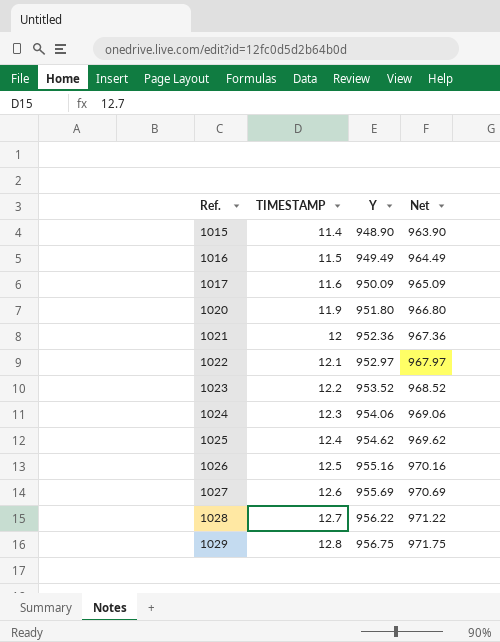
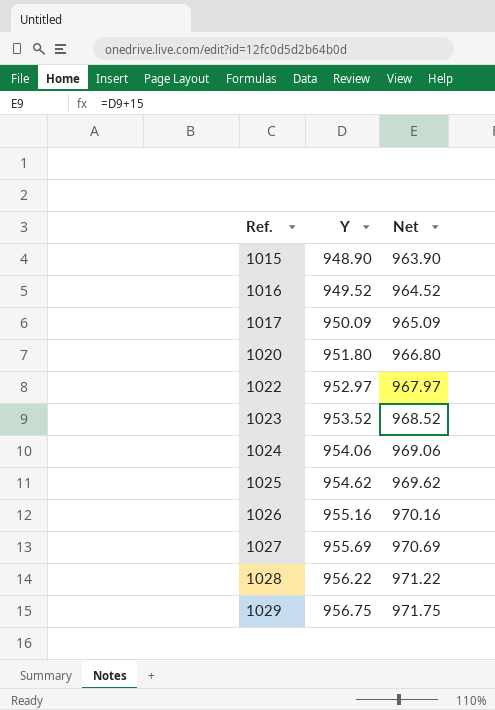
column TIMESTAMP | position: 2 -> none
row 1021: 12 | 952.36 | 967.36 -> none
1016 | Y: 949.49 -> 949.52
1016 | Net: 964.49 -> 964.52

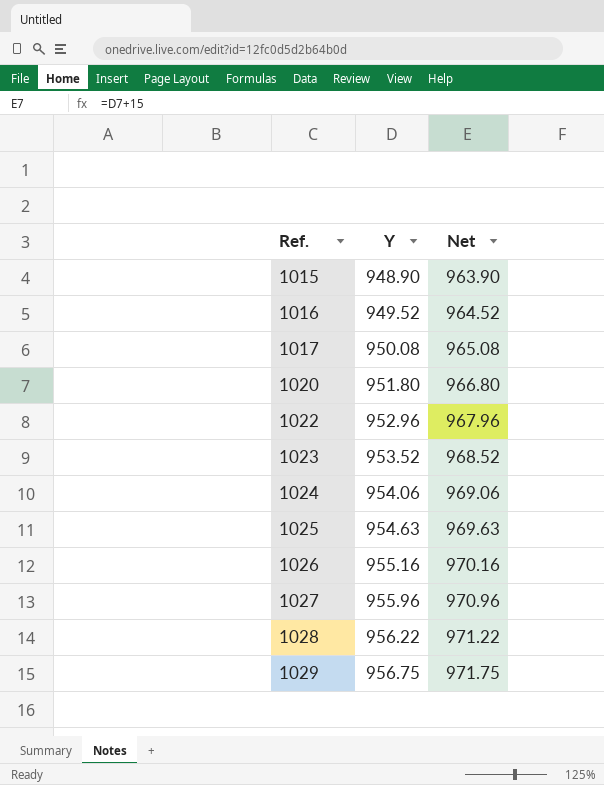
1017 | Y: 950.09 -> 950.08
1017 | Net: 965.09 -> 965.08
1022 | Y: 952.97 -> 952.96
1022 | Net: 967.97 -> 967.96
1025 | Y: 954.62 -> 954.63
1025 | Net: 969.62 -> 969.63
1027 | Y: 955.69 -> 955.96
1027 | Net: 970.69 -> 970.96

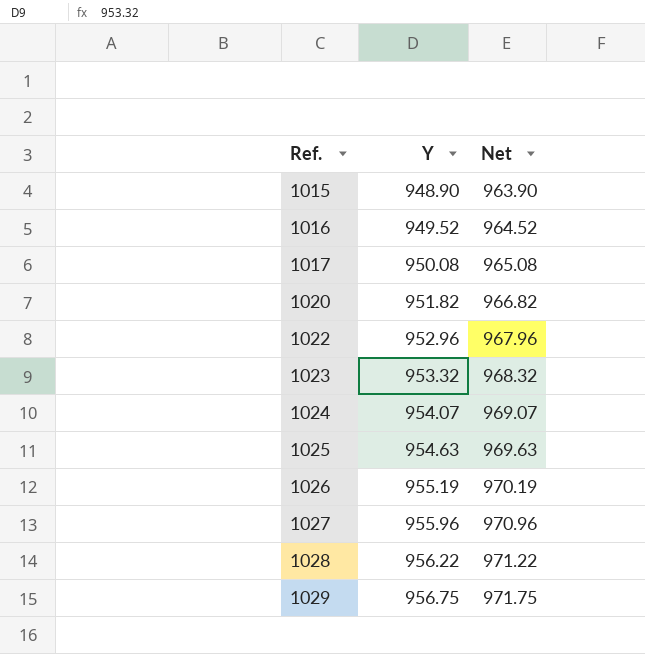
1020 | Y: 951.80 -> 951.82
1020 | Net: 966.80 -> 966.82
1023 | Y: 953.52 -> 953.32
1023 | Net: 968.52 -> 968.32
1024 | Y: 954.06 -> 954.07
1024 | Net: 969.06 -> 969.07
1026 | Y: 955.16 -> 955.19
1026 | Net: 970.16 -> 970.19

